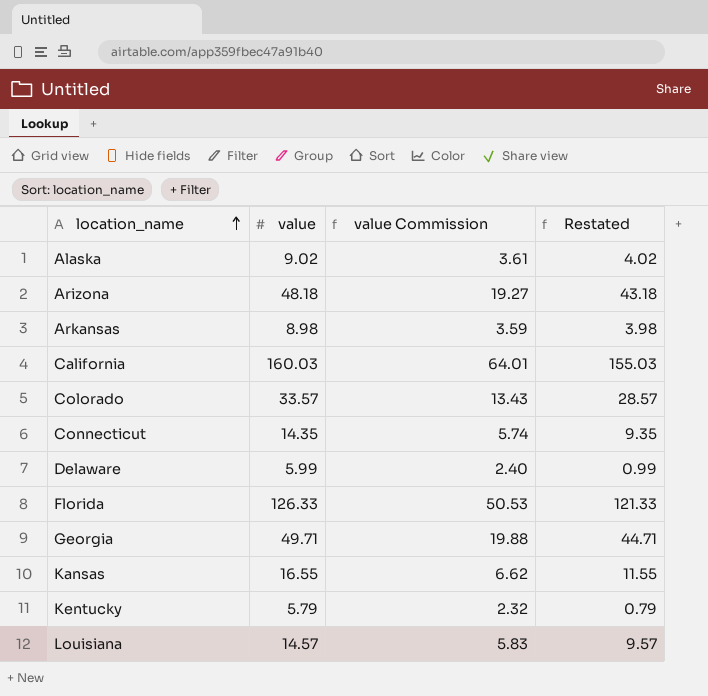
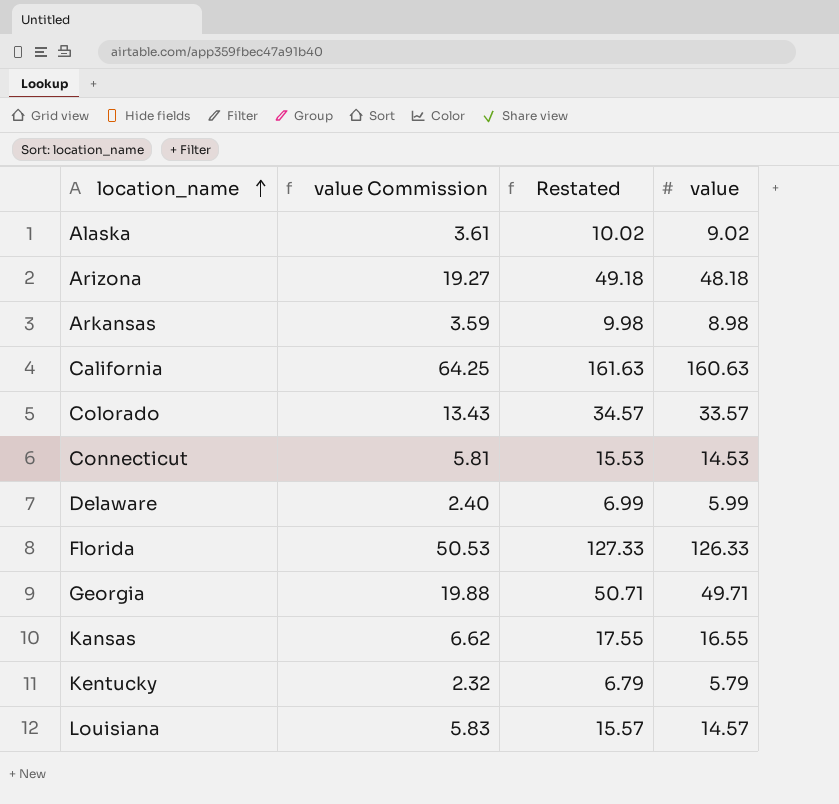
column Restated | formula: [value] - 5 -> [value] + 1
column value | position: 2 -> 4
California | value Commission: 64.01 -> 64.25
California | value: 160.03 -> 160.63
Connecticut | value Commission: 5.74 -> 5.81
Connecticut | value: 14.35 -> 14.53

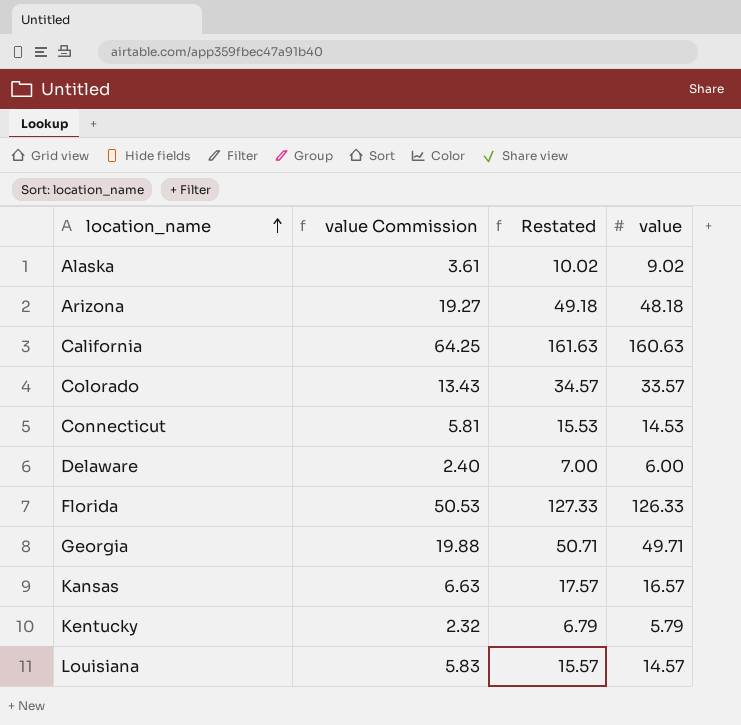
row Arkansas: 3.59 | 9.98 | 8.98 -> none
Delaware | Restated: 6.99 -> 7.00
Delaware | value: 5.99 -> 6.00
Kansas | value Commission: 6.62 -> 6.63
Kansas | Restated: 17.55 -> 17.57
Kansas | value: 16.55 -> 16.57

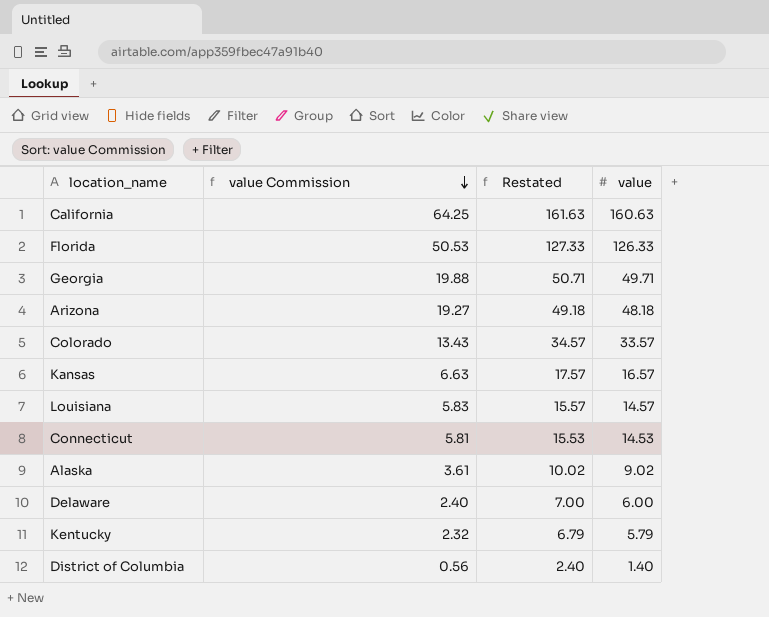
row order: location_name ascending -> value Commission descending
row District of Columbia: none -> 0.56 | 2.40 | 1.40

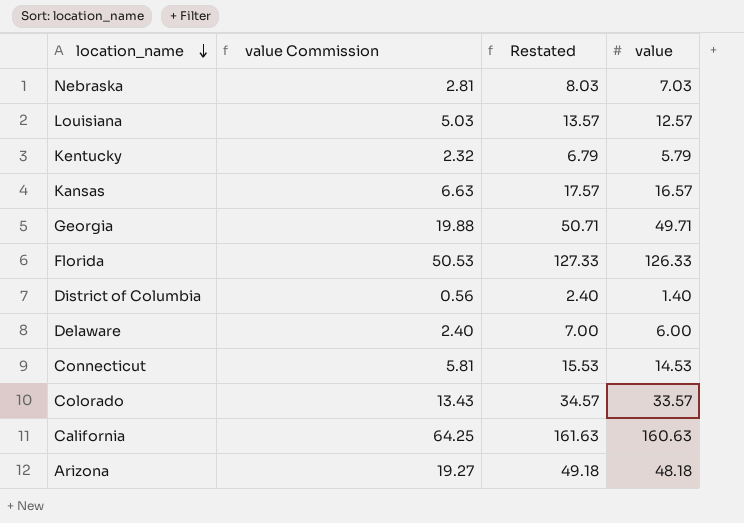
row order: value Commission descending -> location_name descending
row Alaska: 3.61 | 10.02 | 9.02 -> none
row Nebraska: none -> 2.81 | 8.03 | 7.03
Louisiana | value Commission: 5.83 -> 5.03
Louisiana | Restated: 15.57 -> 13.57
Louisiana | value: 14.57 -> 12.57

